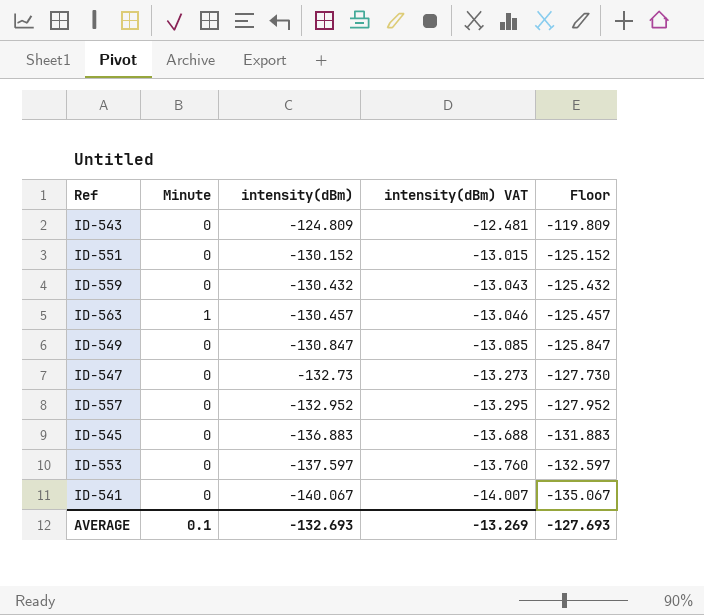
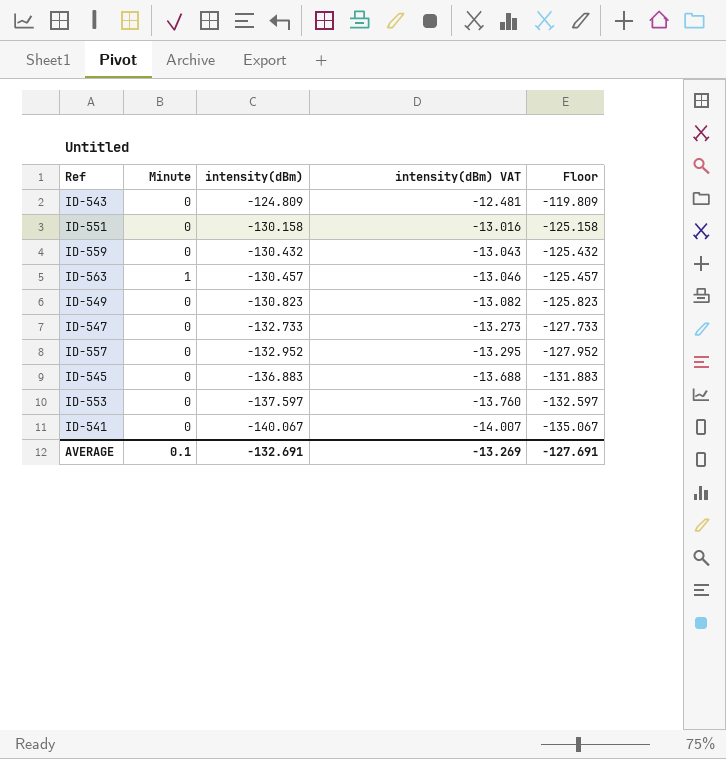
ID-551 | intensity(dBm): -130.152 -> -130.158
ID-551 | intensity(dBm) VAT: -13.015 -> -13.016
ID-551 | Floor: -125.152 -> -125.158
ID-549 | intensity(dBm): -130.847 -> -130.823
ID-549 | intensity(dBm) VAT: -13.085 -> -13.082
ID-549 | Floor: -125.847 -> -125.823
ID-547 | intensity(dBm): -132.73 -> -132.733
ID-547 | Floor: -127.730 -> -127.733
AVERAGE | intensity(dBm): -132.693 -> -132.691
AVERAGE | Floor: -127.693 -> -127.691

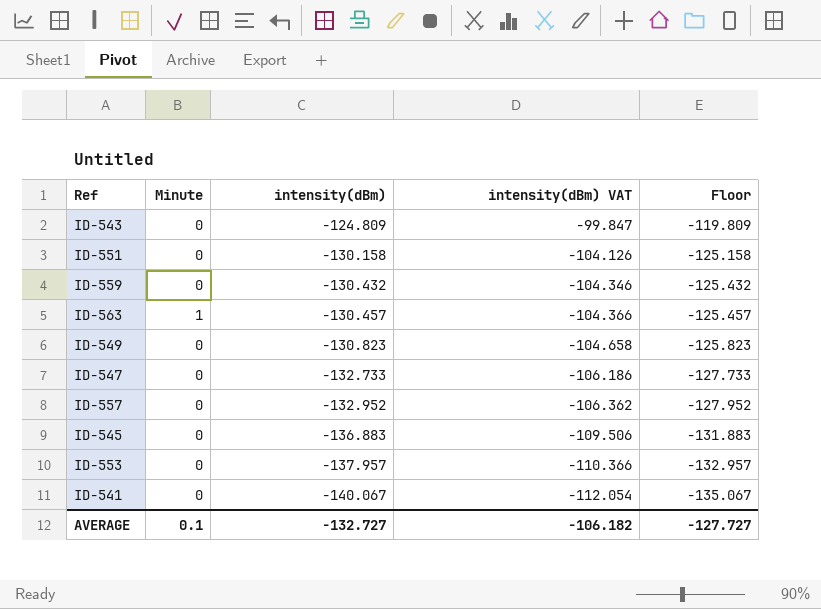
column intensity(dBm) VAT | formula: [intensity(dBm)] * 0.1 -> [intensity(dBm)] * 0.8
ID-553 | intensity(dBm): -137.597 -> -137.957
ID-553 | Floor: -132.597 -> -132.957
AVERAGE | intensity(dBm): -132.691 -> -132.727
AVERAGE | intensity(dBm) VAT: -13.269 -> -106.182
AVERAGE | Floor: -127.691 -> -127.727

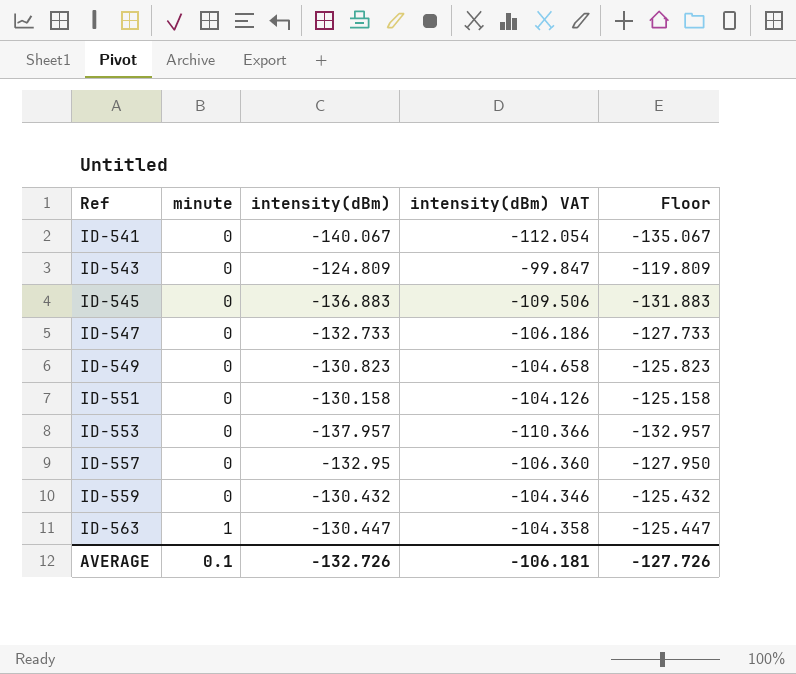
row order: intensity(dBm) descending -> Ref ascending
column name: Minute -> minute
ID-557 | intensity(dBm): -132.952 -> -132.95
ID-557 | intensity(dBm) VAT: -106.362 -> -106.360
ID-557 | Floor: -127.952 -> -127.950
ID-563 | intensity(dBm): -130.457 -> -130.447
ID-563 | intensity(dBm) VAT: -104.366 -> -104.358
ID-563 | Floor: -125.457 -> -125.447
AVERAGE | intensity(dBm): -132.727 -> -132.726
AVERAGE | intensity(dBm) VAT: -106.182 -> -106.181
AVERAGE | Floor: -127.727 -> -127.726

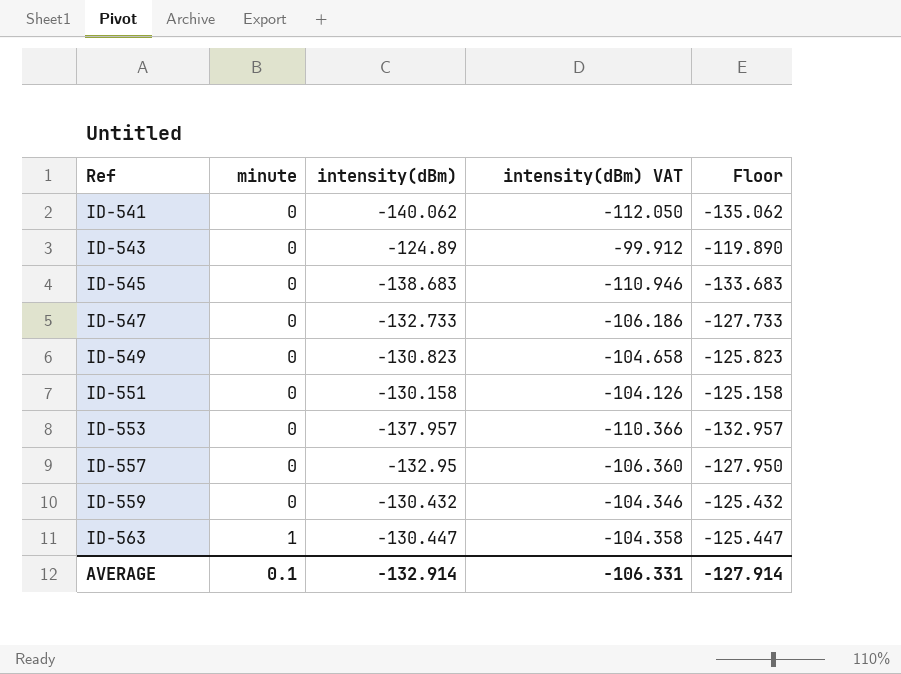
ID-541 | intensity(dBm): -140.067 -> -140.062
ID-541 | intensity(dBm) VAT: -112.054 -> -112.050
ID-541 | Floor: -135.067 -> -135.062
ID-543 | intensity(dBm): -124.809 -> -124.89
ID-543 | intensity(dBm) VAT: -99.847 -> -99.912
ID-543 | Floor: -119.809 -> -119.890
ID-545 | intensity(dBm): -136.883 -> -138.683
ID-545 | intensity(dBm) VAT: -109.506 -> -110.946
ID-545 | Floor: -131.883 -> -133.683
AVERAGE | intensity(dBm): -132.726 -> -132.914
AVERAGE | intensity(dBm) VAT: -106.181 -> -106.331
AVERAGE | Floor: -127.726 -> -127.914

